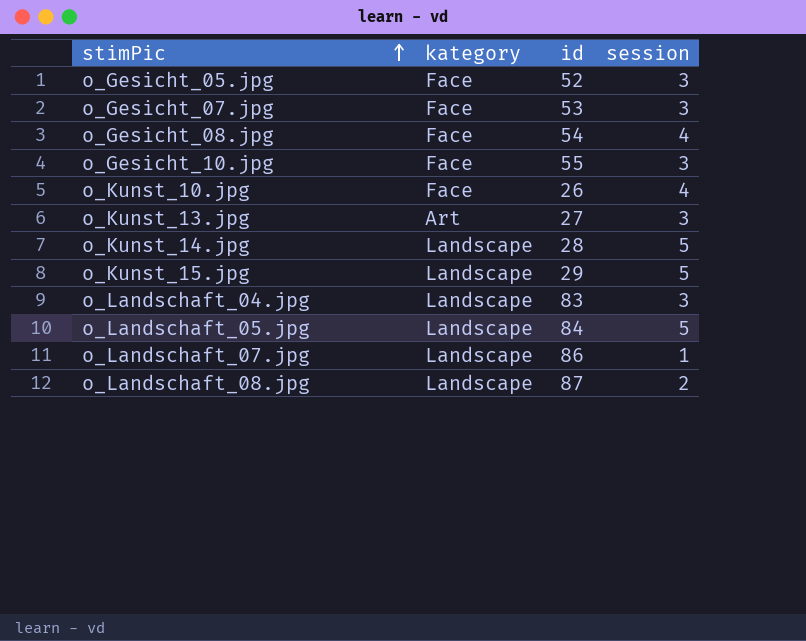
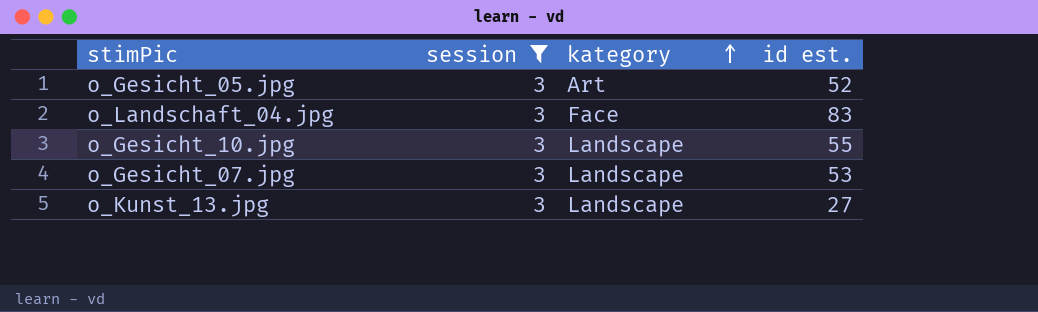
filter: none -> session = 3
row order: stimPic ascending -> kategory ascending
column session | position: 4 -> 2
column name: id -> id est.
o_Gesicht_05.jpg | kategory: Face -> Art
o_Landschaft_04.jpg | kategory: Landscape -> Face
o_Gesicht_10.jpg | kategory: Face -> Landscape
o_Gesicht_07.jpg | kategory: Face -> Landscape
o_Kunst_13.jpg | kategory: Art -> Landscape

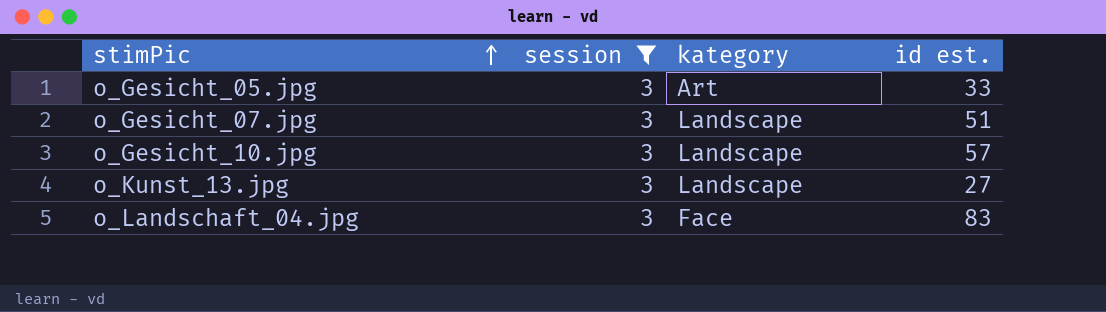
row order: kategory ascending -> stimPic ascending
o_Gesicht_05.jpg | id est.: 52 -> 33
o_Gesicht_07.jpg | id est.: 53 -> 51
o_Gesicht_10.jpg | id est.: 55 -> 57

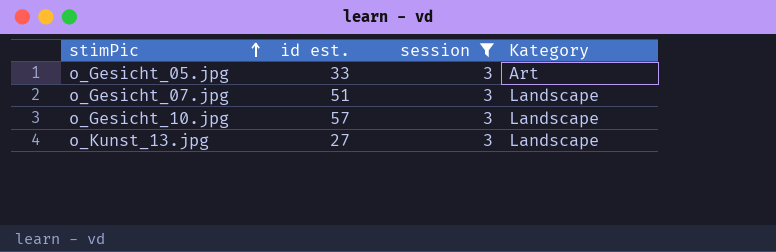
column id est. | position: 4 -> 2
column name: kategory -> Kategory
row o_Landschaft_04.jpg: 3 | Face | 83 -> none

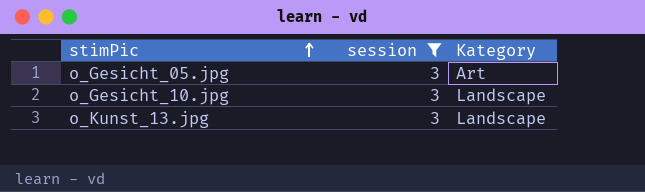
column id est. | position: 2 -> none
row o_Gesicht_07.jpg: 51 | 3 | Landscape -> none

